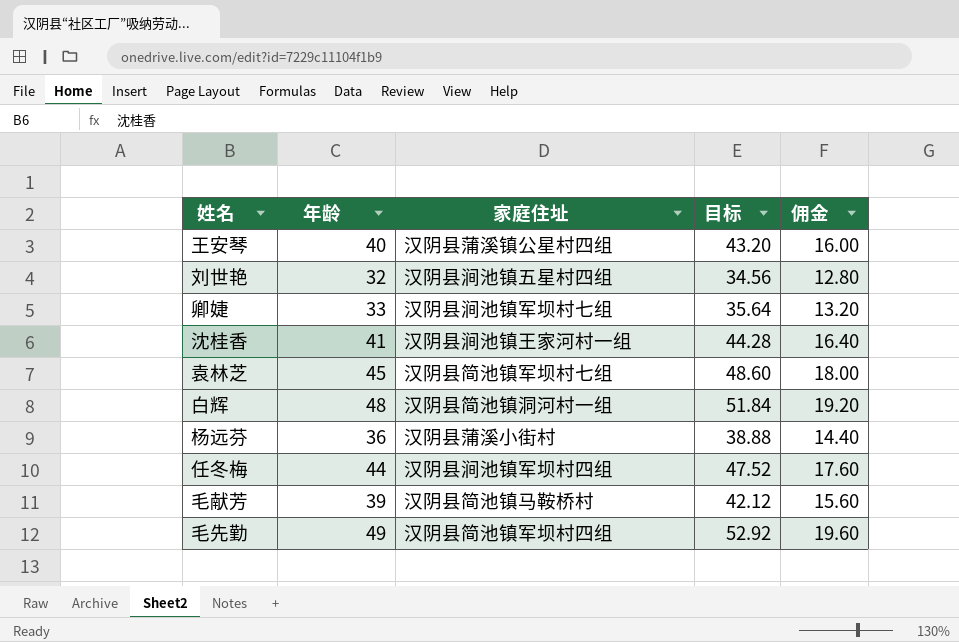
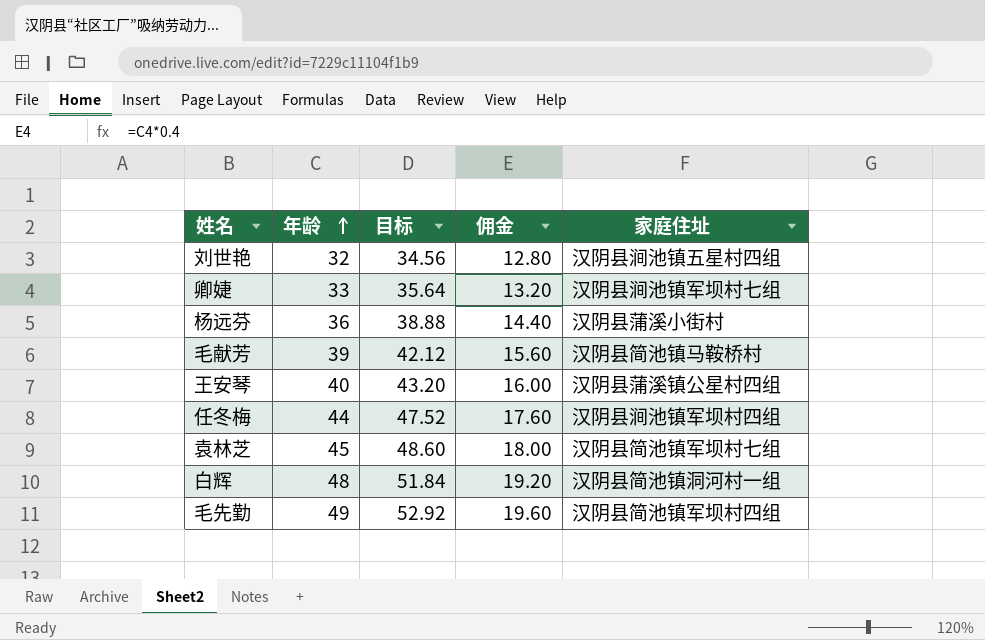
row order: none -> 年龄 ascending
column 家庭住址 | position: 3 -> 5
row 沈桂香: 41 | 汉阴县涧池镇王家河村一组 | 44.28 | 16.40 -> none

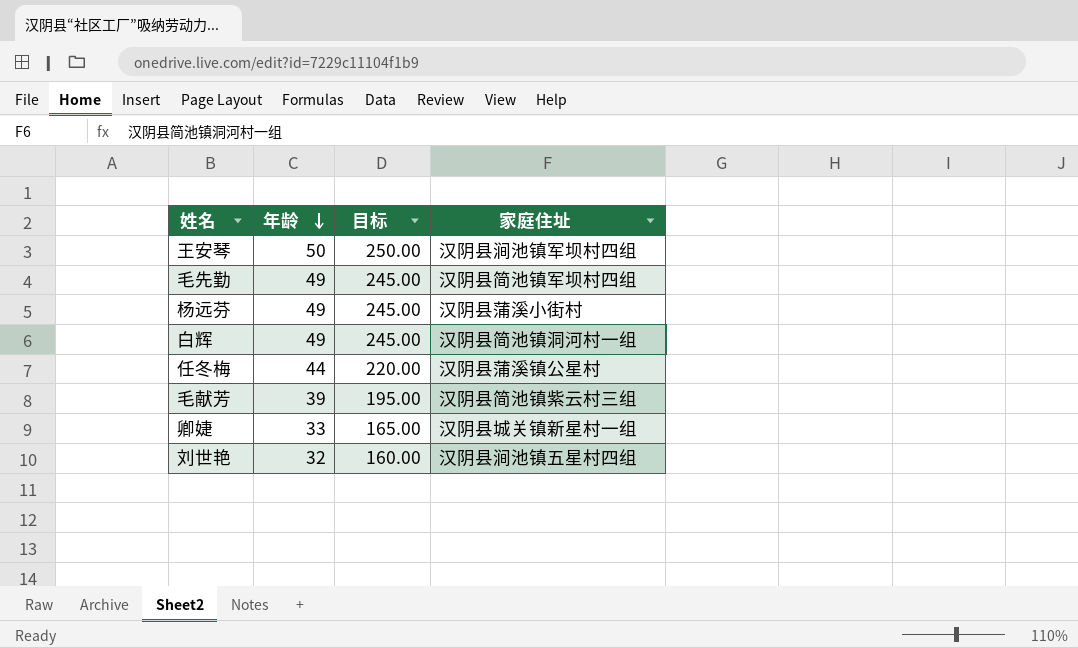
row order: 年龄 ascending -> 年龄 descending
column 佣金 | formula: [年龄] * 0.4 -> none
column 目标 | formula: [年龄] * 1.08 -> [年龄] * 5
row 袁林芝: 45 | 48.60 | 18.00 | 汉阴县简池镇军坝村七组 -> none
王安琴 | 年龄: 40 -> 50
王安琴 | 家庭住址: 汉阴县蒲溪镇公星村四组 -> 汉阴县涧池镇军坝村四组
杨远芬 | 年龄: 36 -> 49
白辉 | 年龄: 48 -> 49
任冬梅 | 家庭住址: 汉阴县涧池镇军坝村四组 -> 汉阴县蒲溪镇公星村
毛献芳 | 家庭住址: 汉阴县简池镇马鞍桥村 -> 汉阴县简池镇紫云村三组
卿婕 | 家庭住址: 汉阴县涧池镇军坝村七组 -> 汉阴县城关镇新星村一组

